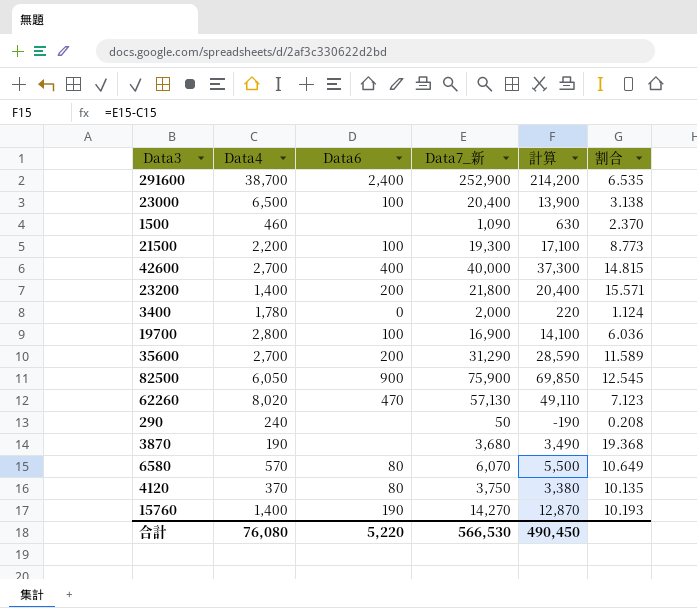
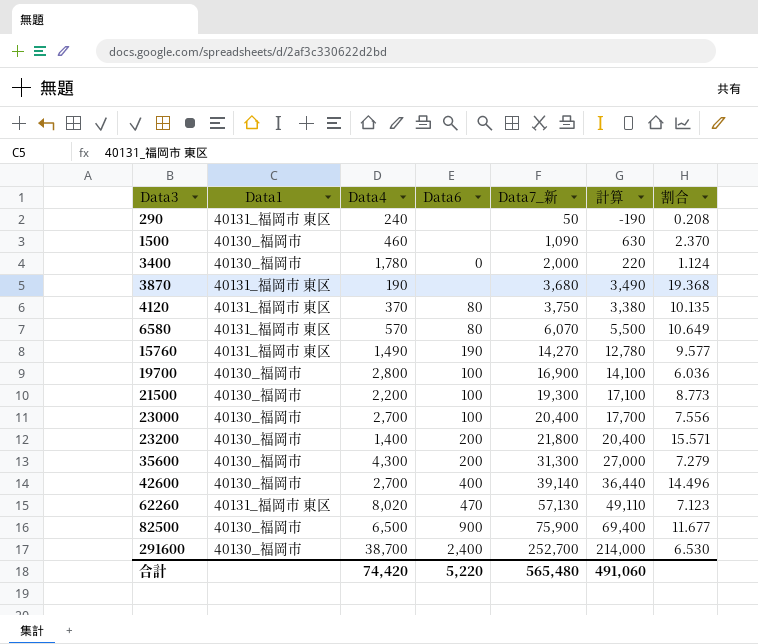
row order: none -> Data3 ascending
column Data1 | position: none -> 2
15760 | Data4: 1,400 -> 1,490
15760 | 計算: 12,870 -> 12,780
15760 | 割合: 10.193 -> 9.577
23000 | Data4: 6,500 -> 2,700
23000 | 計算: 13,900 -> 17,700
23000 | 割合: 3.138 -> 7.556
35600 | Data4: 2,700 -> 4,300
35600 | Data7_新: 31,290 -> 31,300
35600 | 計算: 28,590 -> 27,000
35600 | 割合: 11.589 -> 7.279
42600 | Data7_新: 40,000 -> 39,140
42600 | 計算: 37,300 -> 36,440
42600 | 割合: 14.815 -> 14.496
82500 | Data4: 6,050 -> 6,500
82500 | 計算: 69,850 -> 69,400
82500 | 割合: 12.545 -> 11.677
291600 | Data7_新: 252,900 -> 252,700
291600 | 計算: 214,200 -> 214,000
291600 | 割合: 6.535 -> 6.530
合計 | Data4: 76,080 -> 74,420
合計 | Data7_新: 566,530 -> 565,480
合計 | 計算: 490,450 -> 491,060

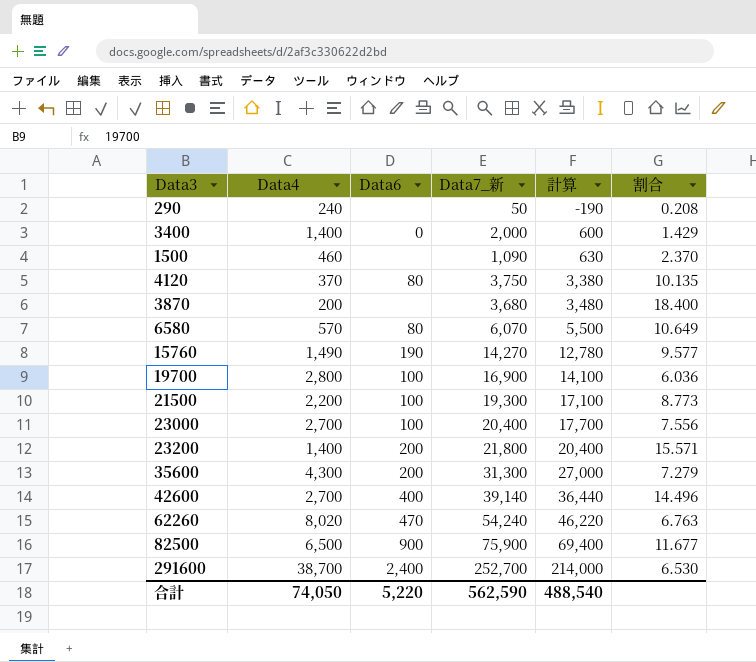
row order: Data3 ascending -> 計算 ascending
column Data1 | position: 2 -> none
3400 | Data4: 1,780 -> 1,400
3400 | 計算: 220 -> 600
3400 | 割合: 1.124 -> 1.429
3870 | Data4: 190 -> 200
3870 | 計算: 3,490 -> 3,480
3870 | 割合: 19.368 -> 18.400
62260 | Data7_新: 57,130 -> 54,240
62260 | 計算: 49,110 -> 46,220
62260 | 割合: 7.123 -> 6.763
合計 | Data4: 74,420 -> 74,050
合計 | Data7_新: 565,480 -> 562,590
合計 | 計算: 491,060 -> 488,540

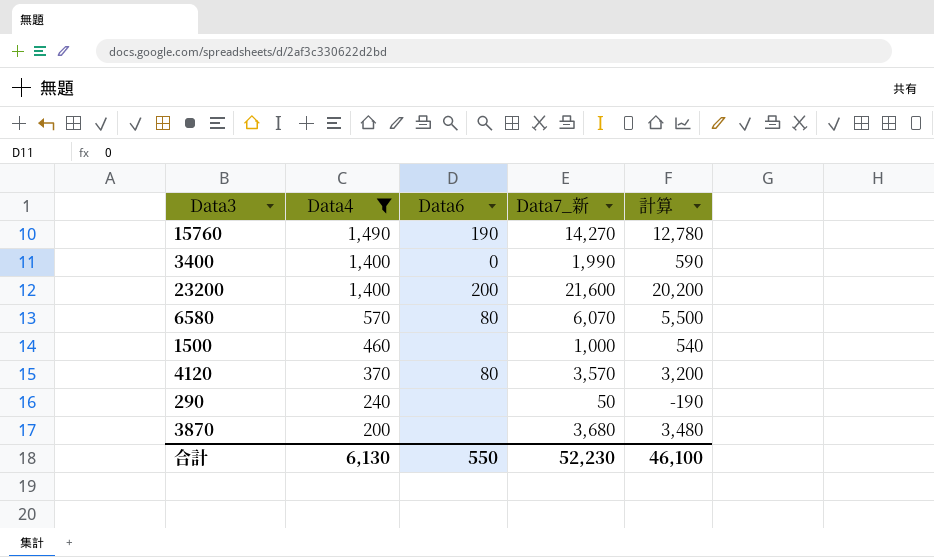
filter: none -> Data4 <= 1,490
row order: 計算 ascending -> Data4 descending
column 割合 | formula: [Data7_新] / [Data4] -> none
3400 | Data7_新: 2,000 -> 1,990
3400 | 計算: 600 -> 590
23200 | Data7_新: 21,800 -> 21,600
23200 | 計算: 20,400 -> 20,200
1500 | Data7_新: 1,090 -> 1,000
1500 | 計算: 630 -> 540
4120 | Data7_新: 3,750 -> 3,570
4120 | 計算: 3,380 -> 3,200
合計 | Data4: 74,050 -> 6,130
合計 | Data6: 5,220 -> 550
合計 | Data7_新: 562,590 -> 52,230
合計 | 計算: 488,540 -> 46,100

